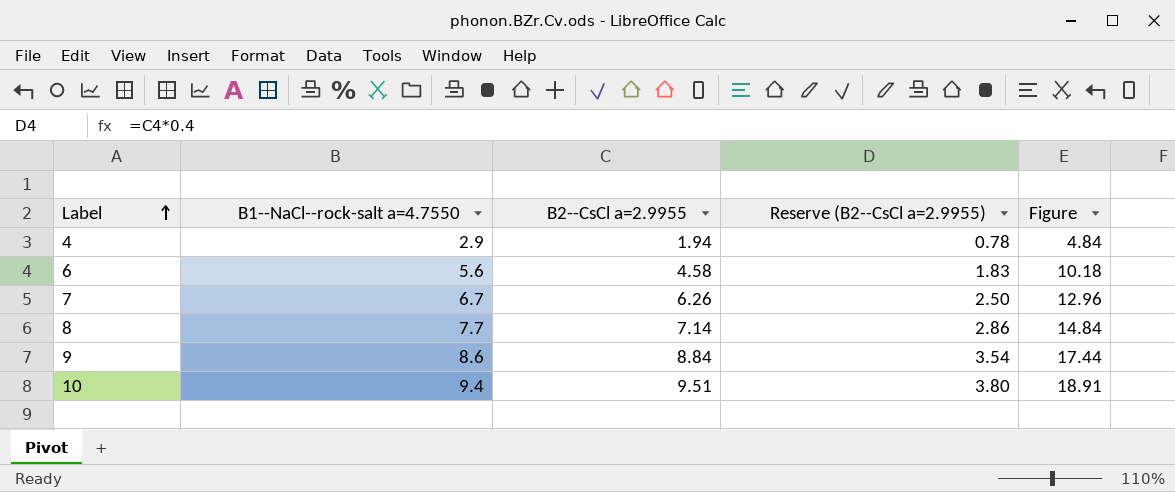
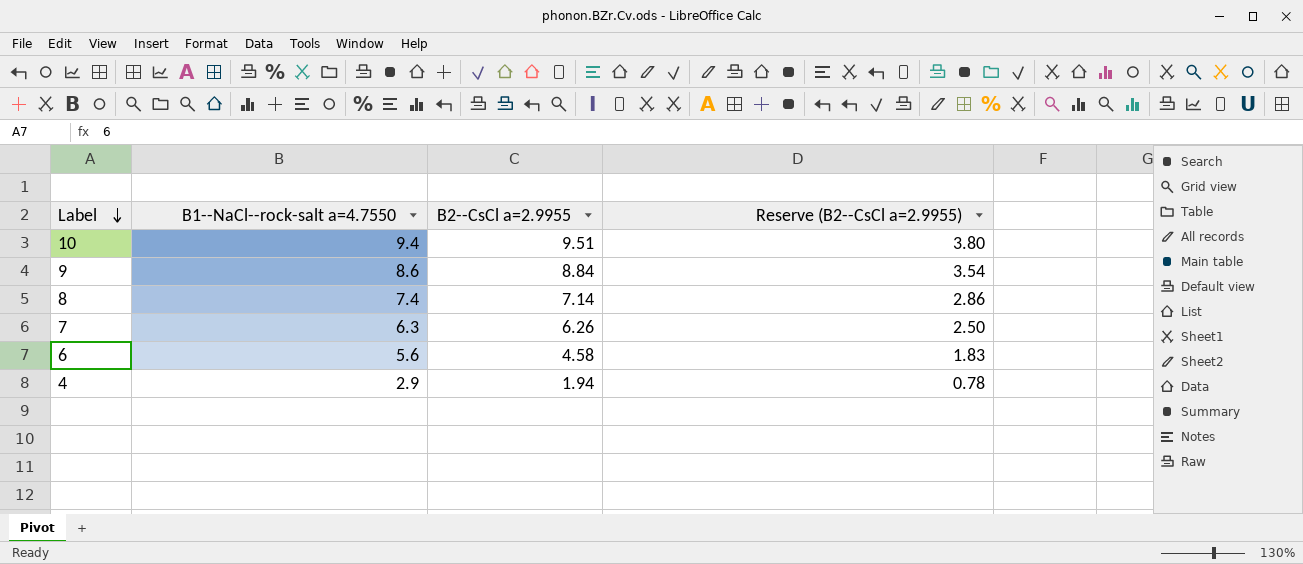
row order: Label ascending -> Label descending
column Figure | formula: [B1--NaCl--rock-salt a=4.7550] + [B2--CsCl a=2.9955] -> none
8 | B1--NaCl--rock-salt a=4.7550: 7.7 -> 7.4
7 | B1--NaCl--rock-salt a=4.7550: 6.7 -> 6.3

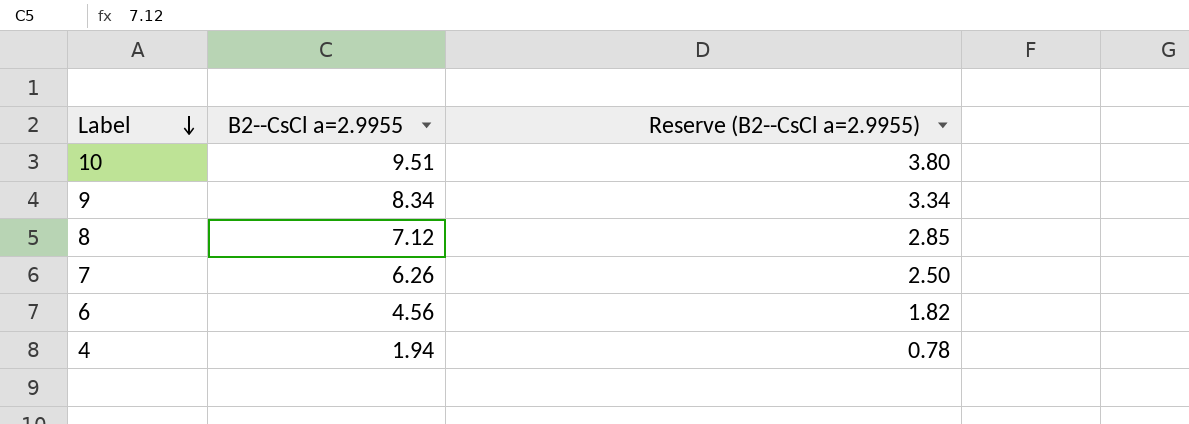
column B1--NaCl--rock-salt a=4.7550 | position: 2 -> none
9 | B2--CsCl a=2.9955: 8.84 -> 8.34
9 | Reserve (B2--CsCl a=2.9955): 3.54 -> 3.34
8 | B2--CsCl a=2.9955: 7.14 -> 7.12
8 | Reserve (B2--CsCl a=2.9955): 2.86 -> 2.85
6 | B2--CsCl a=2.9955: 4.58 -> 4.56
6 | Reserve (B2--CsCl a=2.9955): 1.83 -> 1.82

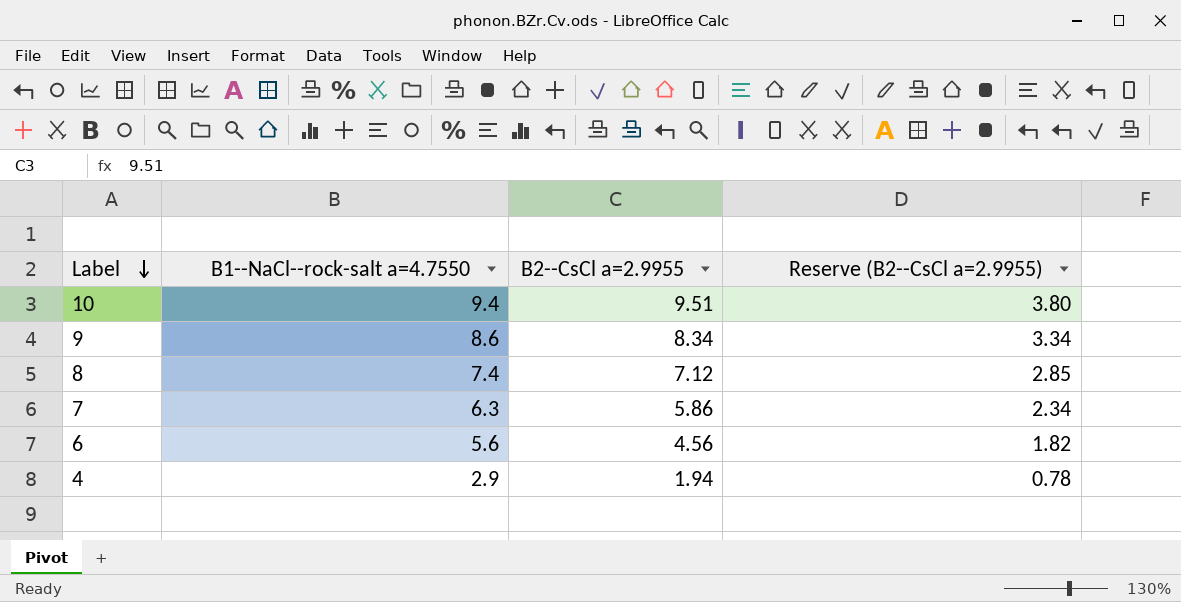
column B1--NaCl--rock-salt a=4.7550 | position: none -> 2
7 | B2--CsCl a=2.9955: 6.26 -> 5.86
7 | Reserve (B2--CsCl a=2.9955): 2.50 -> 2.34

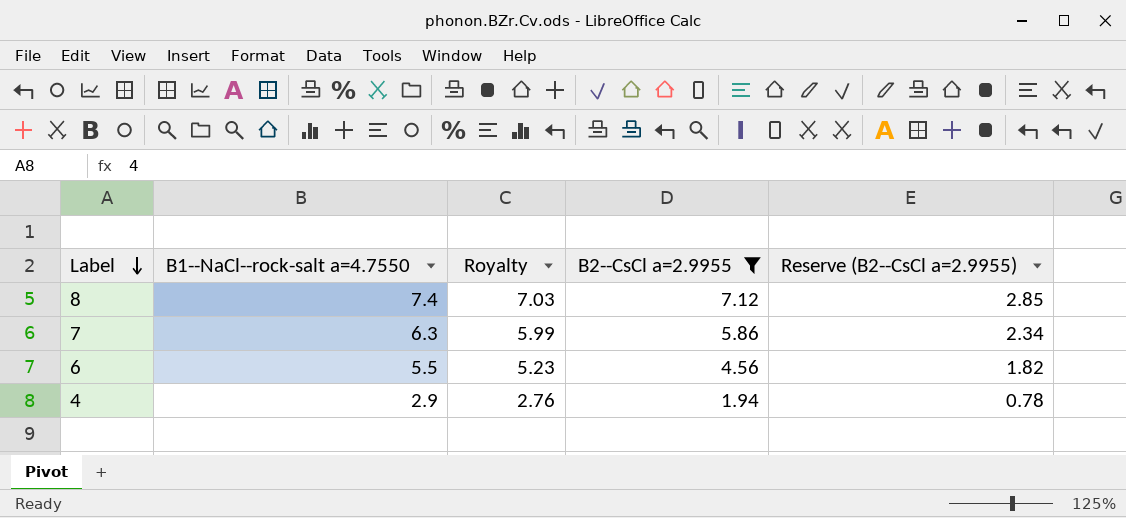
filter: none -> B2--CsCl a=2.9955 <= 7.12
column Royalty | formula: none -> [B1--NaCl--rock-salt a=4.7550] * 0.95
6 | B1--NaCl--rock-salt a=4.7550: 5.6 -> 5.5

